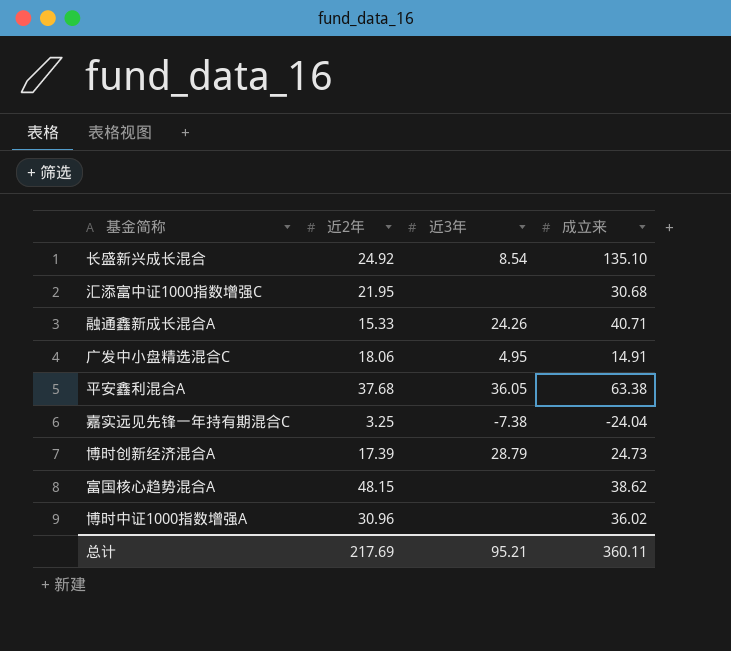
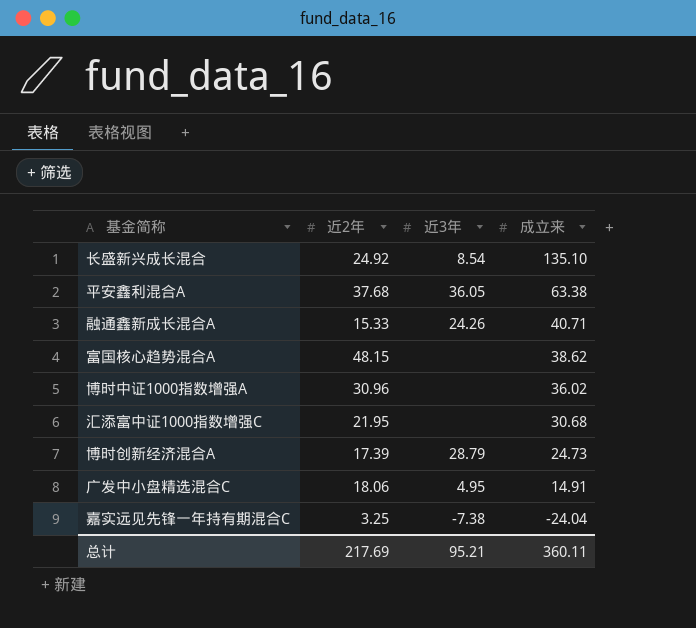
row order: none -> 成立来 descending

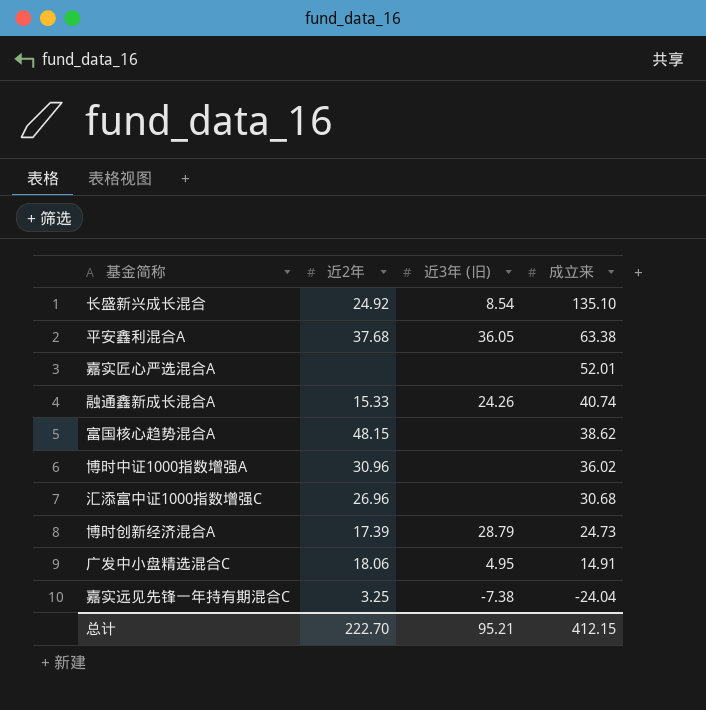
column name: 近3年 -> 近3年 (旧)
row 嘉实匠心严选混合A: none -> none | none | 52.01
融通鑫新成长混合A | 成立来: 40.71 -> 40.74
汇添富中证1000指数增强C | 近2年: 21.95 -> 26.96
总计 | 近2年: 217.69 -> 222.70
总计 | 成立来: 360.11 -> 412.15

